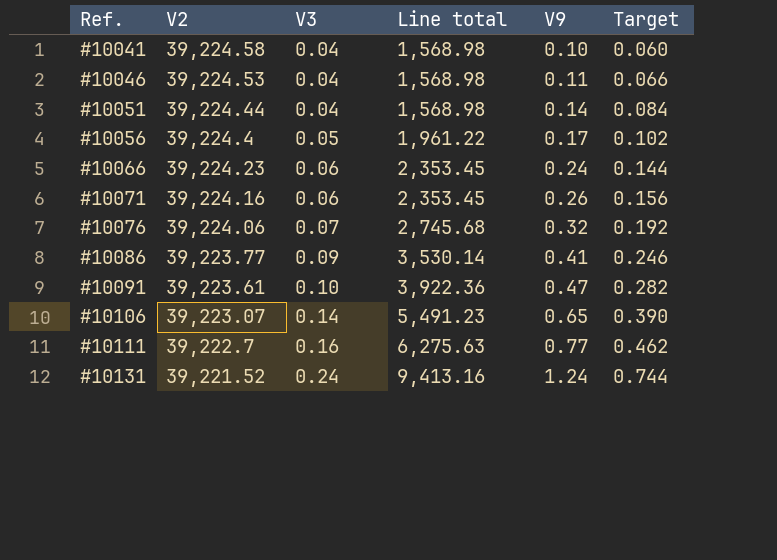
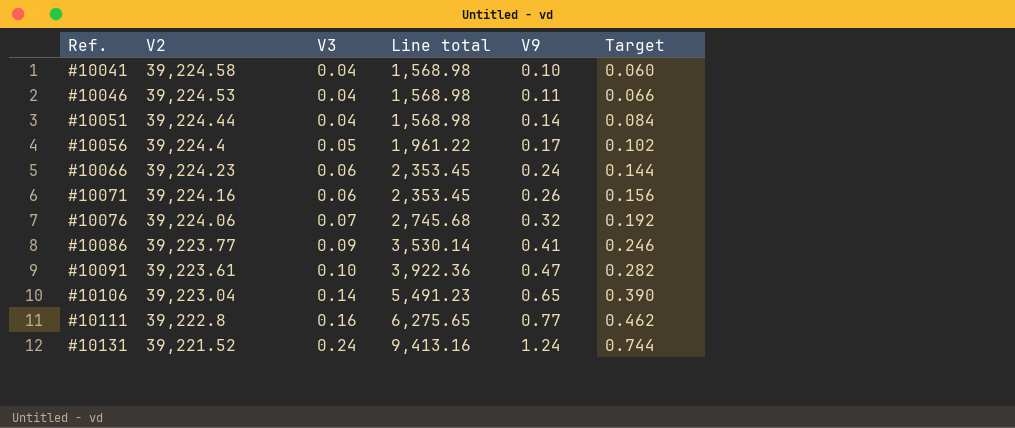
#10106 | V2: 39,223.07 -> 39,223.04
#10111 | V2: 39,222.7 -> 39,222.8
#10111 | Line total: 6,275.63 -> 6,275.65

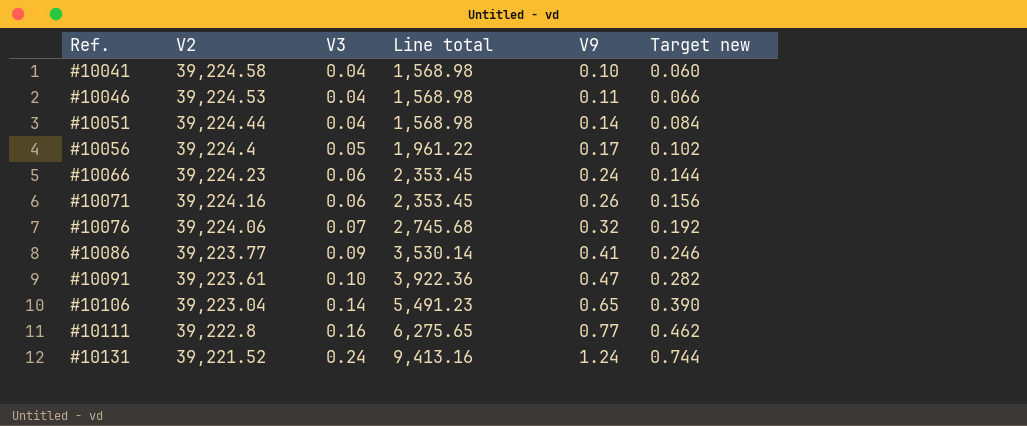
column name: Target -> Target new

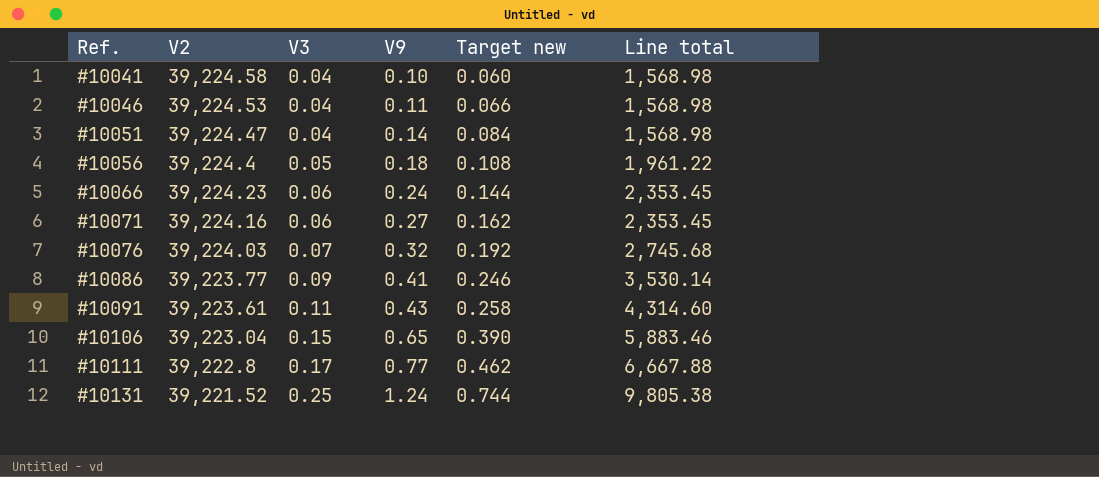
column Line total | position: 4 -> 6
#10051 | V2: 39,224.44 -> 39,224.47
#10056 | V9: 0.17 -> 0.18
#10056 | Target new: 0.102 -> 0.108
#10071 | V9: 0.26 -> 0.27
#10071 | Target new: 0.156 -> 0.162
#10076 | V2: 39,224.06 -> 39,224.03
#10091 | V3: 0.10 -> 0.11
#10091 | V9: 0.47 -> 0.43
#10091 | Target new: 0.282 -> 0.258
#10091 | Line total: 3,922.36 -> 4,314.60
#10106 | V3: 0.14 -> 0.15
#10106 | Line total: 5,491.23 -> 5,883.46
#10111 | V3: 0.16 -> 0.17
#10111 | Line total: 6,275.65 -> 6,667.88
#10131 | V3: 0.24 -> 0.25
#10131 | Line total: 9,413.16 -> 9,805.38

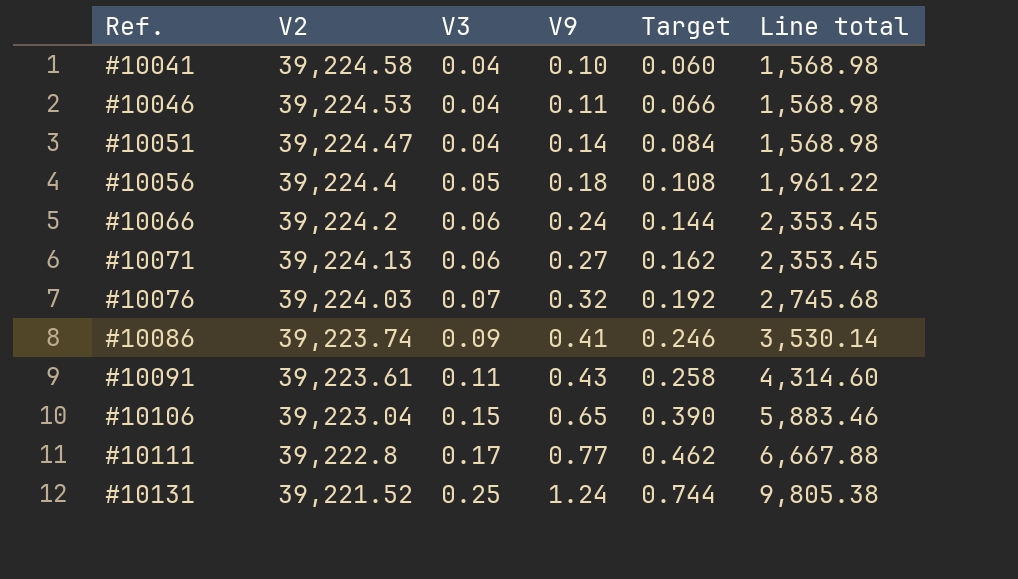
column name: Target new -> Target
#10066 | V2: 39,224.23 -> 39,224.2
#10071 | V2: 39,224.16 -> 39,224.13
#10086 | V2: 39,223.77 -> 39,223.74

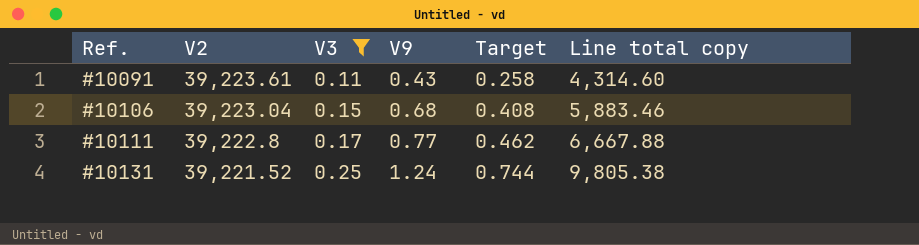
filter: none -> V3 >= 0.11
column name: Line total -> Line total copy
#10106 | V9: 0.65 -> 0.68
#10106 | Target: 0.390 -> 0.408

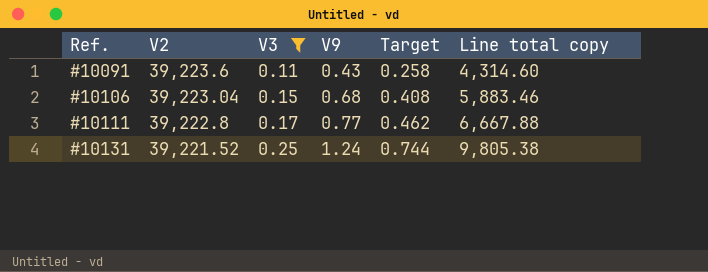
#10091 | V2: 39,223.61 -> 39,223.6

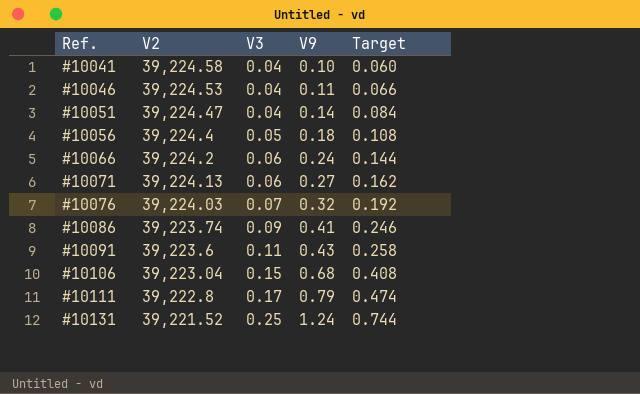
filter: V3 >= 0.11 -> none
column Line total copy | formula: [V2] * [V3] -> none
#10111 | V9: 0.77 -> 0.79
#10111 | Target: 0.462 -> 0.474

